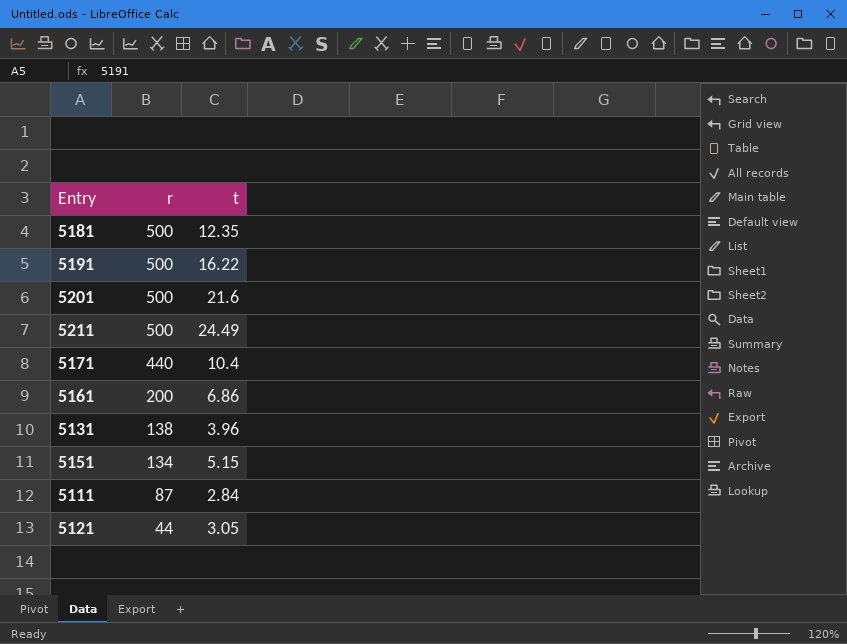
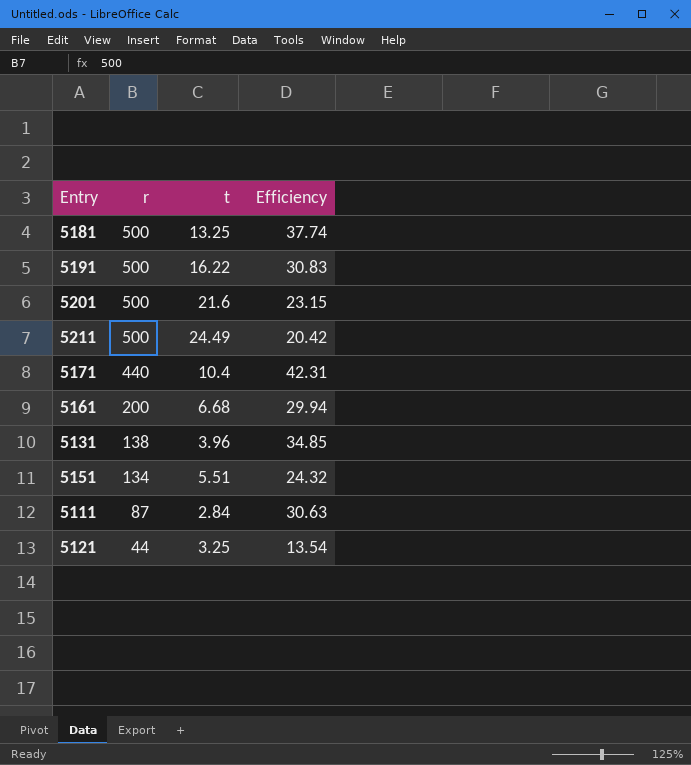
column Efficiency | formula: none -> [r] / [t]
5181 | t: 12.35 -> 13.25
5161 | t: 6.86 -> 6.68
5151 | t: 5.15 -> 5.51
5121 | t: 3.05 -> 3.25

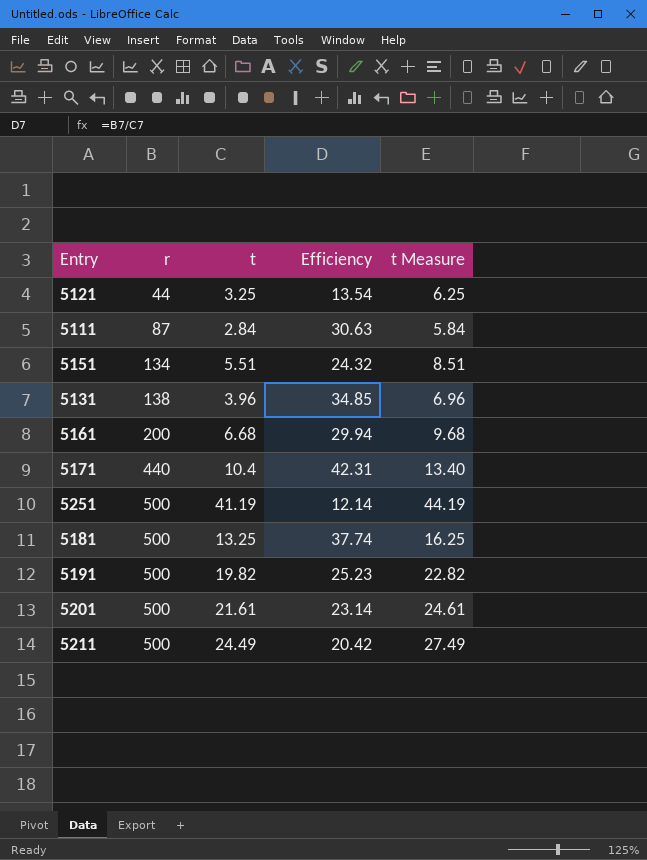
row order: r descending -> r ascending
column t Measure | formula: none -> [t] + 3
row 5251: none -> 500 | 41.19 | 12.14 | 44.19
5191 | t: 16.22 -> 19.82
5191 | Efficiency: 30.83 -> 25.23
5201 | t: 21.6 -> 21.61
5201 | Efficiency: 23.15 -> 23.14

